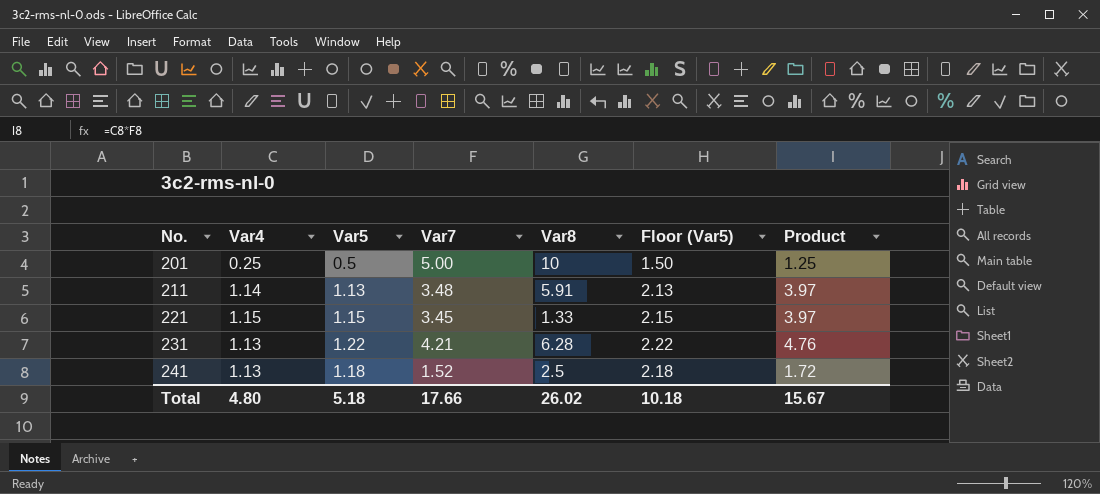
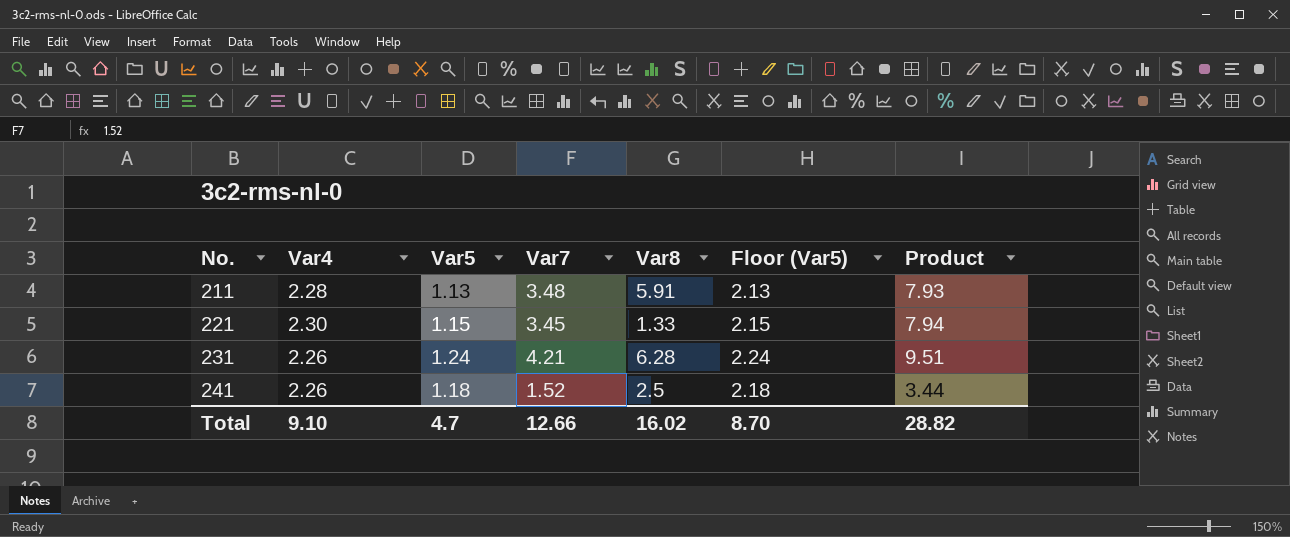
row 201: 0.25 | 0.5 | 5.00 | 10 | 1.50 | 1.25 -> none
211 | Var4: 1.14 -> 2.28
211 | Product: 3.97 -> 7.93
221 | Var4: 1.15 -> 2.30
221 | Product: 3.97 -> 7.94
231 | Var4: 1.13 -> 2.26
231 | Var5: 1.22 -> 1.24
231 | Floor (Var5): 2.22 -> 2.24
231 | Product: 4.76 -> 9.51
241 | Var4: 1.13 -> 2.26
241 | Product: 1.72 -> 3.44
Total | Var4: 4.80 -> 9.10
Total | Var5: 5.18 -> 4.7
Total | Var7: 17.66 -> 12.66
Total | Var8: 26.02 -> 16.02
Total | Floor (Var5): 10.18 -> 8.70
Total | Product: 15.67 -> 28.82

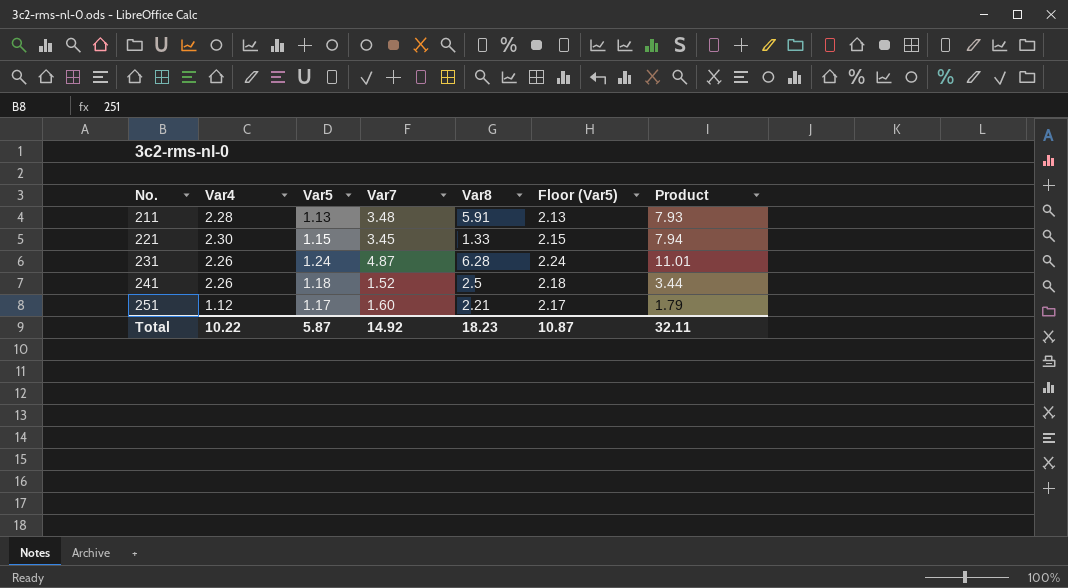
231 | Var7: 4.21 -> 4.87
231 | Product: 9.51 -> 11.01
row 251: none -> 1.12 | 1.17 | 1.60 | 2.21 | 2.17 | 1.79
Total | Var4: 9.10 -> 10.22
Total | Var5: 4.7 -> 5.87
Total | Var7: 12.66 -> 14.92
Total | Var8: 16.02 -> 18.23
Total | Floor (Var5): 8.70 -> 10.87
Total | Product: 28.82 -> 32.11

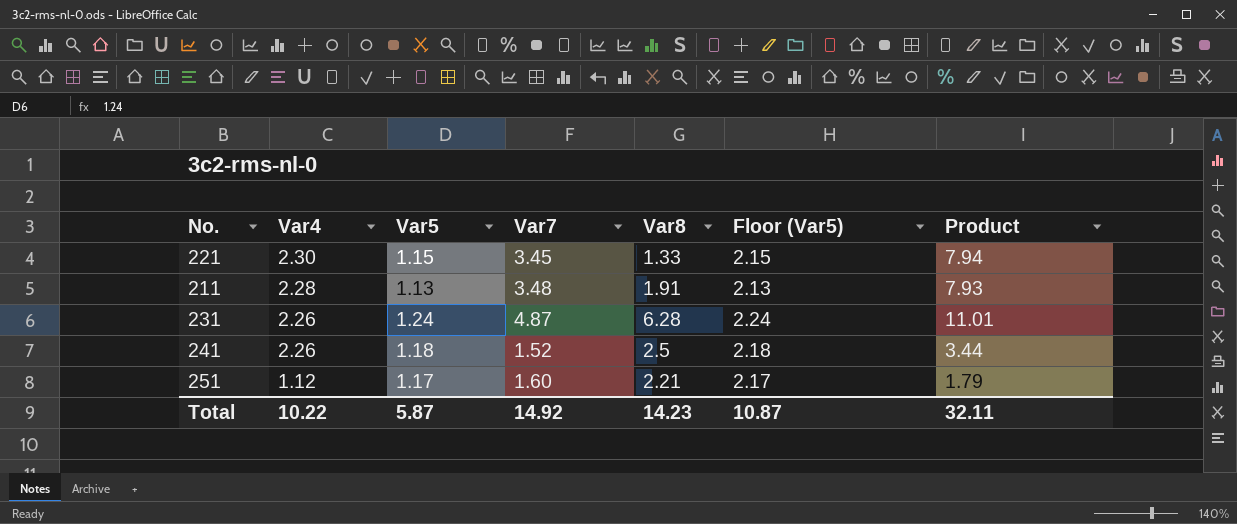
row order: No. ascending -> Var4 descending
211 | Var8: 5.91 -> 1.91
Total | Var8: 18.23 -> 14.23

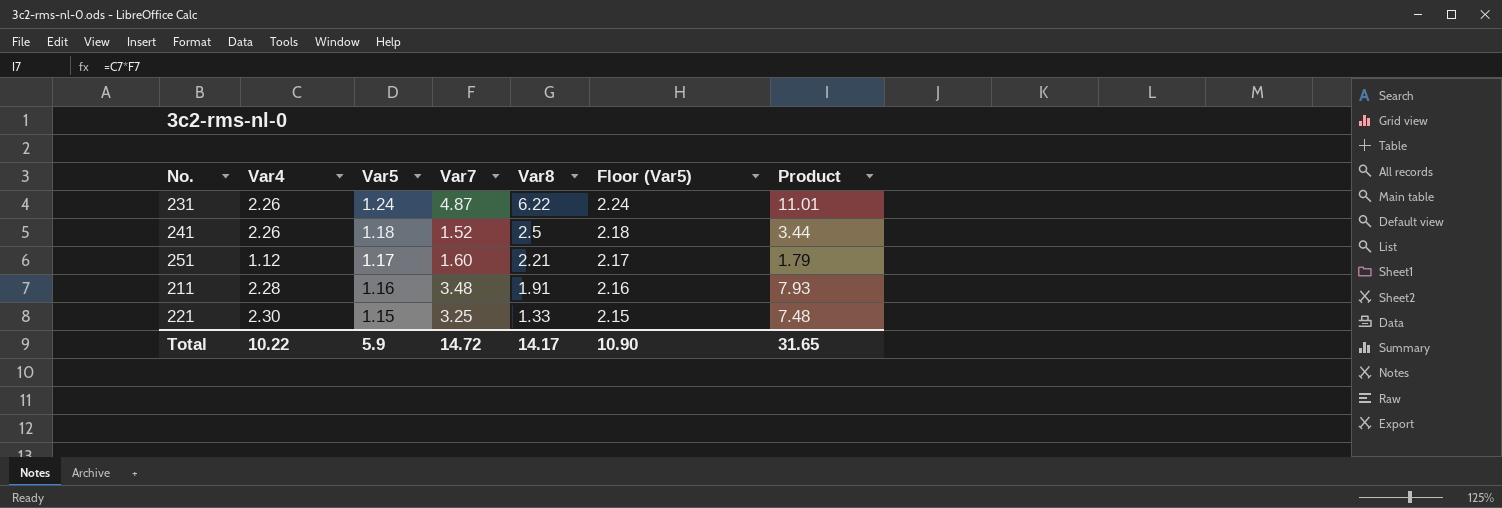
row order: Var4 descending -> Var5 descending
231 | Var8: 6.28 -> 6.22
211 | Var5: 1.13 -> 1.16
211 | Floor (Var5): 2.13 -> 2.16
221 | Var7: 3.45 -> 3.25
221 | Product: 7.94 -> 7.48
Total | Var5: 5.87 -> 5.9
Total | Var7: 14.92 -> 14.72
Total | Var8: 14.23 -> 14.17
Total | Floor (Var5): 10.87 -> 10.90
Total | Product: 32.11 -> 31.65

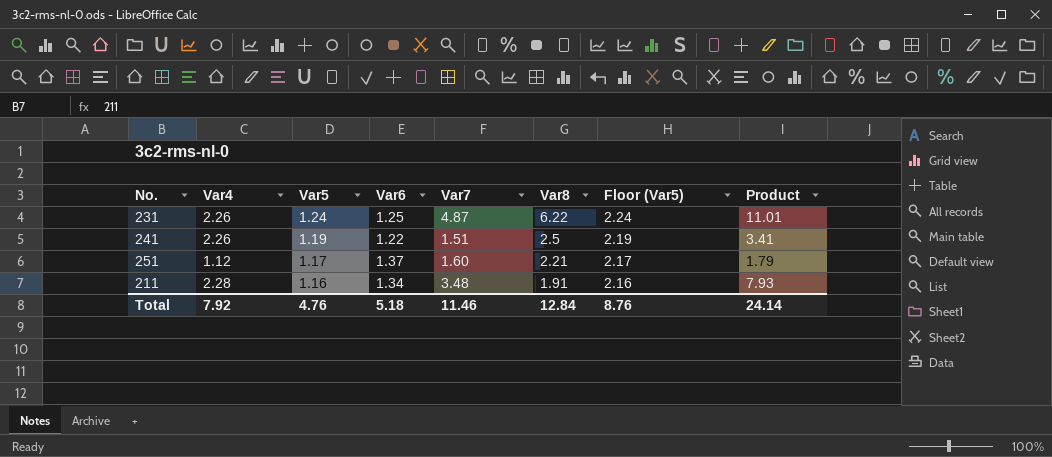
column Var6 | position: none -> 4
row 221: 2.30 | 1.15 | 3.25 | 1.33 | 2.15 | 7.48 -> none
241 | Var5: 1.18 -> 1.19
241 | Var7: 1.52 -> 1.51
241 | Floor (Var5): 2.18 -> 2.19
241 | Product: 3.44 -> 3.41
Total | Var4: 10.22 -> 7.92
Total | Var5: 5.9 -> 4.76
Total | Var7: 14.72 -> 11.46
Total | Var8: 14.17 -> 12.84
Total | Floor (Var5): 10.90 -> 8.76
Total | Product: 31.65 -> 24.14

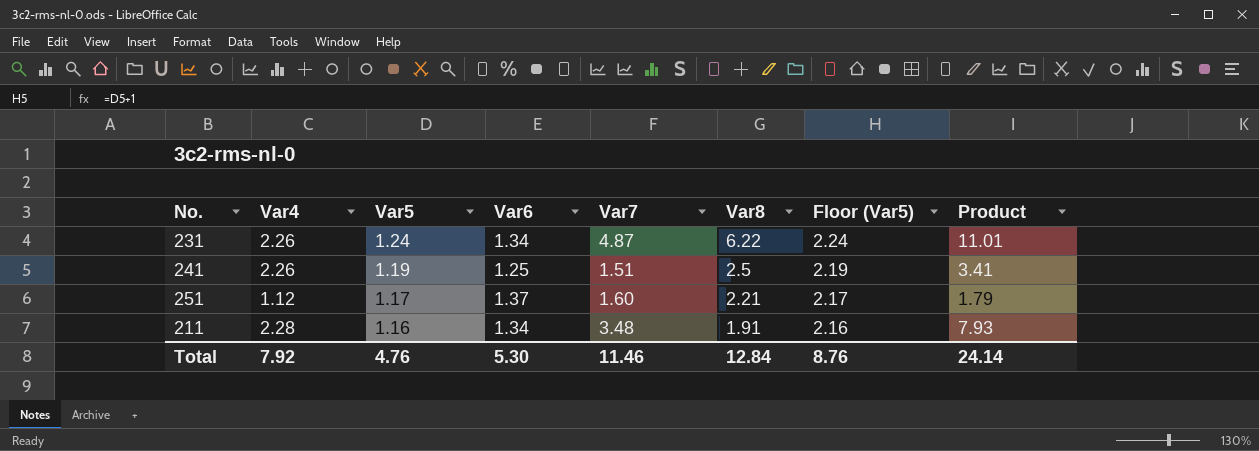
231 | Var6: 1.25 -> 1.34
241 | Var6: 1.22 -> 1.25
Total | Var6: 5.18 -> 5.30

